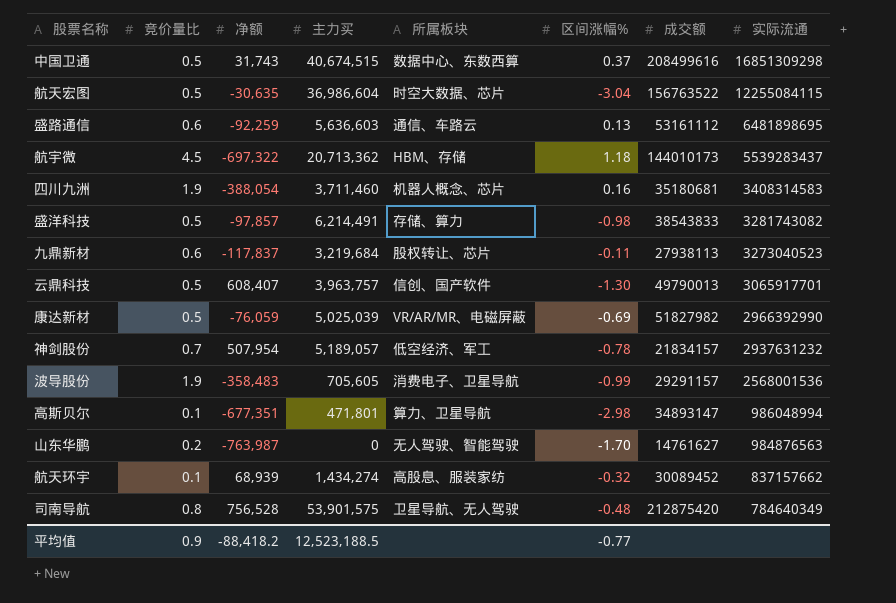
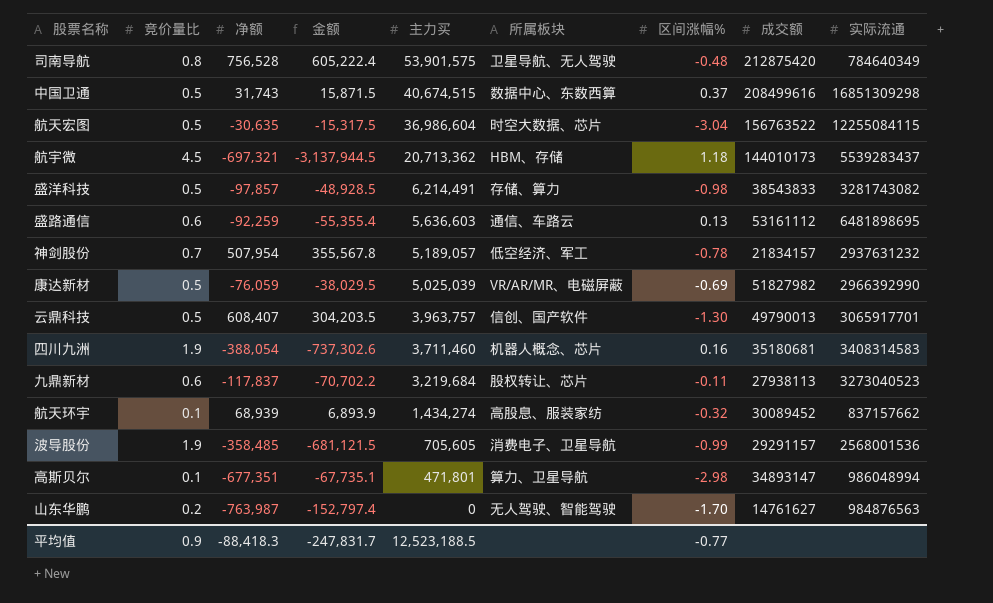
row order: 实际流通 descending -> 主力买 descending
column 金额 | formula: none -> [竞价量比] * [净额]
航宇微 | 净额: -697,322 -> -697,321
波导股份 | 净额: -358,483 -> -358,485
平均值 | 净额: -88,418.2 -> -88,418.3

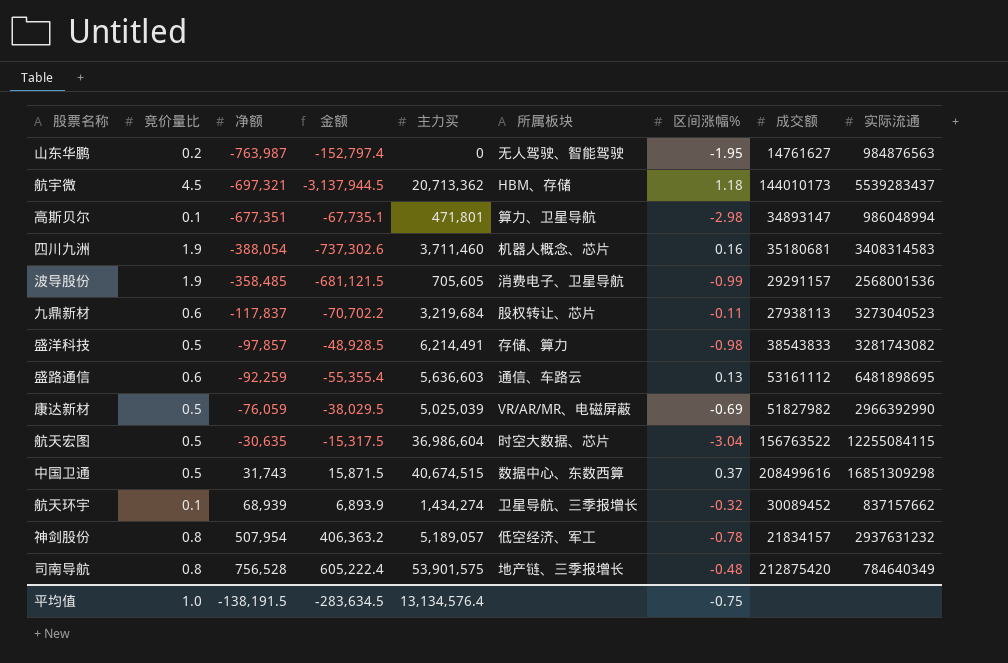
row order: 主力买 descending -> 净额 ascending
row 云鼎科技: 0.5 | 608,407 | 304,203.5 | 3,963,757 | 信创、国产软件 | -1.30 | 49790013 | 3065917701 -> none
山东华鹏 | 区间涨幅%: -1.70 -> -1.95
航天环宇 | 所属板块: 高股息、服装家纺 -> 卫星导航、三季报增长
神剑股份 | 竞价量比: 0.7 -> 0.8
神剑股份 | 金额: 355,567.8 -> 406,363.2
司南导航 | 所属板块: 卫星导航、无人驾驶 -> 地产链、三季报增长
平均值 | 竞价量比: 0.9 -> 1.0
平均值 | 净额: -88,418.3 -> -138,191.5
平均值 | 金额: -247,831.7 -> -283,634.5
平均值 | 主力买: 12,523,188.5 -> 13,134,576.4
平均值 | 区间涨幅%: -0.77 -> -0.75

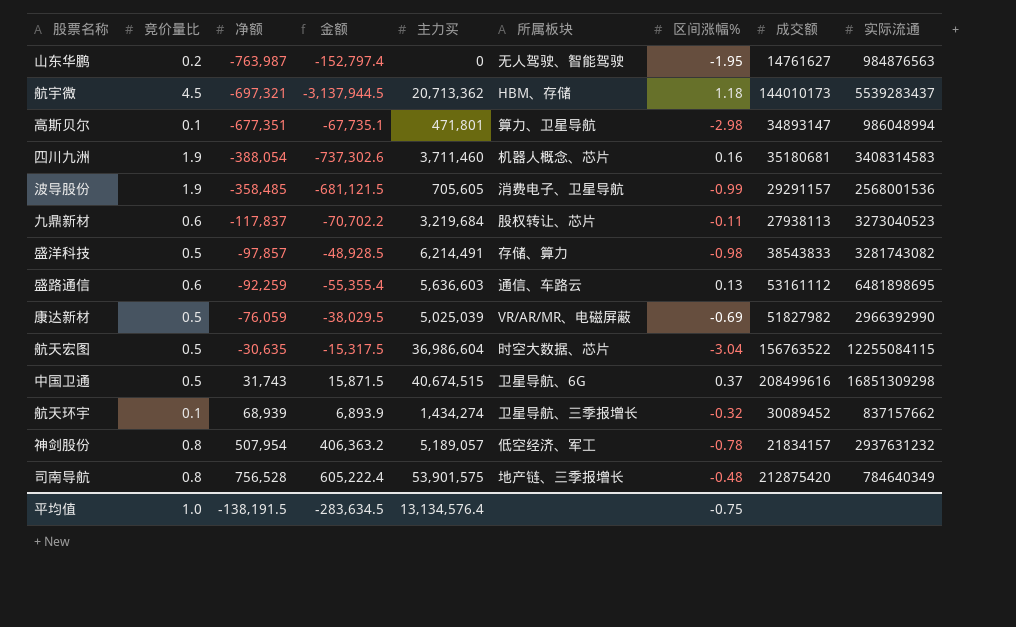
中国卫通 | 所属板块: 数据中心、东数西算 -> 卫星导航、6G

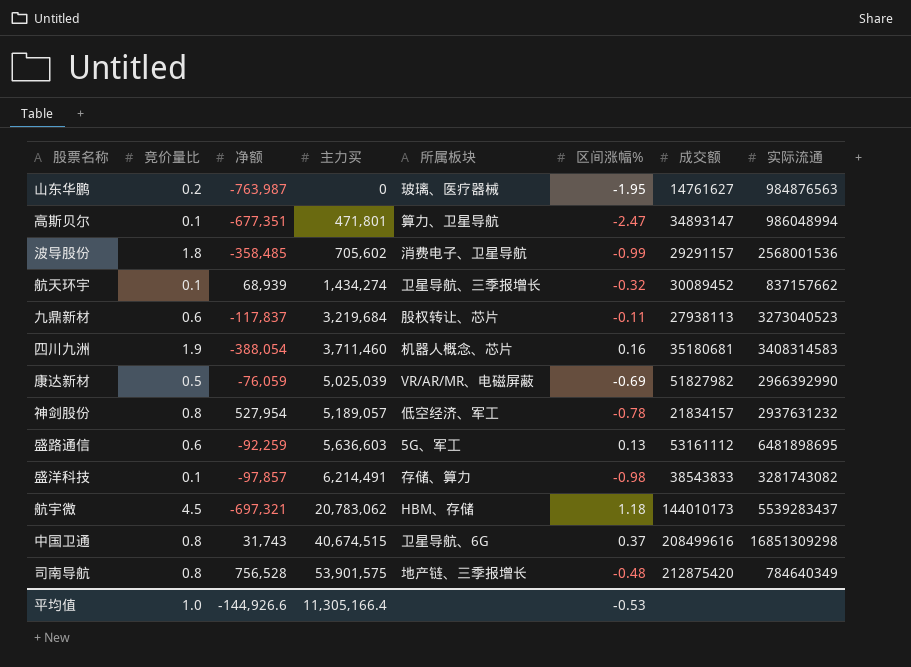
row order: 净额 ascending -> 主力买 ascending
column 金额 | formula: [竞价量比] * [净额] -> none
row 航天宏图: 0.5 | -30,635 | -15,317.5 | 36,986,604 | 时空大数据、芯片 | -3.04 | 156763522 | 12255084115 -> none
山东华鹏 | 所属板块: 无人驾驶、智能驾驶 -> 玻璃、医疗器械
高斯贝尔 | 区间涨幅%: -2.98 -> -2.47
波导股份 | 竞价量比: 1.9 -> 1.8
波导股份 | 主力买: 705,605 -> 705,602
神剑股份 | 净额: 507,954 -> 527,954
盛路通信 | 所属板块: 通信、车路云 -> 5G、军工
盛洋科技 | 竞价量比: 0.5 -> 0.1
航宇微 | 主力买: 20,713,362 -> 20,783,062
中国卫通 | 竞价量比: 0.5 -> 0.8
平均值 | 净额: -138,191.5 -> -144,926.6
平均值 | 主力买: 13,134,576.4 -> 11,305,166.4
平均值 | 区间涨幅%: -0.75 -> -0.53

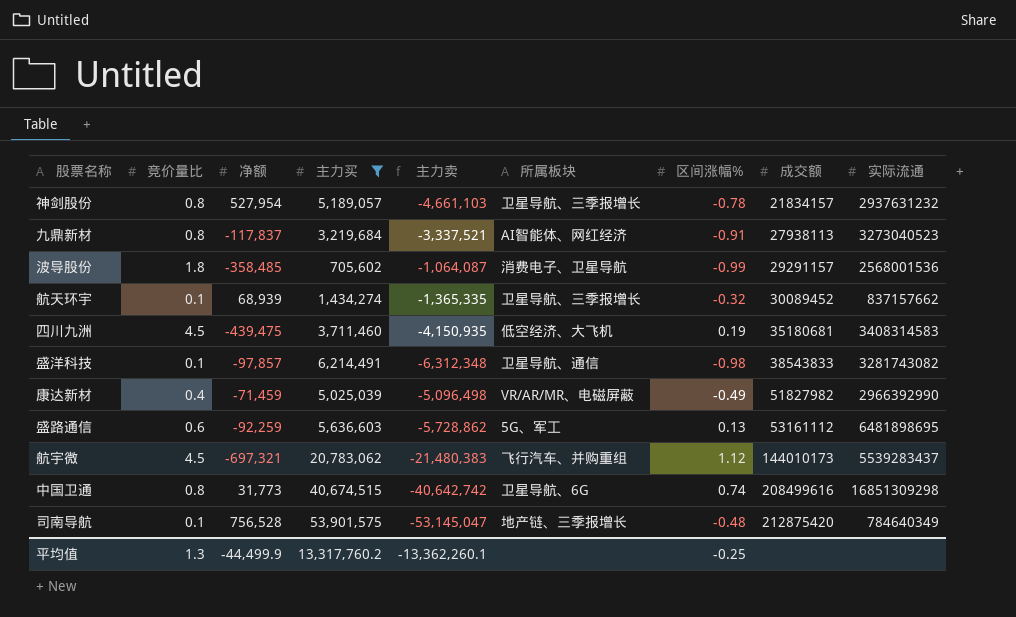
filter: none -> 主力买 >= 705,602
row order: 主力买 ascending -> 成交额 ascending
column 主力卖 | formula: none -> [净额] - [主力买]
神剑股份 | 所属板块: 低空经济、军工 -> 卫星导航、三季报增长
九鼎新材 | 竞价量比: 0.6 -> 0.8
九鼎新材 | 所属板块: 股权转让、芯片 -> AI智能体、网红经济
九鼎新材 | 区间涨幅%: -0.11 -> -0.91
四川九洲 | 竞价量比: 1.9 -> 4.5
四川九洲 | 净额: -388,054 -> -439,475
四川九洲 | 所属板块: 机器人概念、芯片 -> 低空经济、大飞机
四川九洲 | 区间涨幅%: 0.16 -> 0.19
盛洋科技 | 所属板块: 存储、算力 -> 卫星导航、通信
康达新材 | 竞价量比: 0.5 -> 0.4
康达新材 | 净额: -76,059 -> -71,459
康达新材 | 区间涨幅%: -0.69 -> -0.49
航宇微 | 所属板块: HBM、存储 -> 飞行汽车、并购重组
航宇微 | 区间涨幅%: 1.18 -> 1.12
中国卫通 | 净额: 31,743 -> 31,773
中国卫通 | 区间涨幅%: 0.37 -> 0.74
司南导航 | 竞价量比: 0.8 -> 0.1
平均值 | 竞价量比: 1.0 -> 1.3
平均值 | 净额: -144,926.6 -> -44,499.9
平均值 | 主力买: 11,305,166.4 -> 13,317,760.2
平均值 | 区间涨幅%: -0.53 -> -0.25

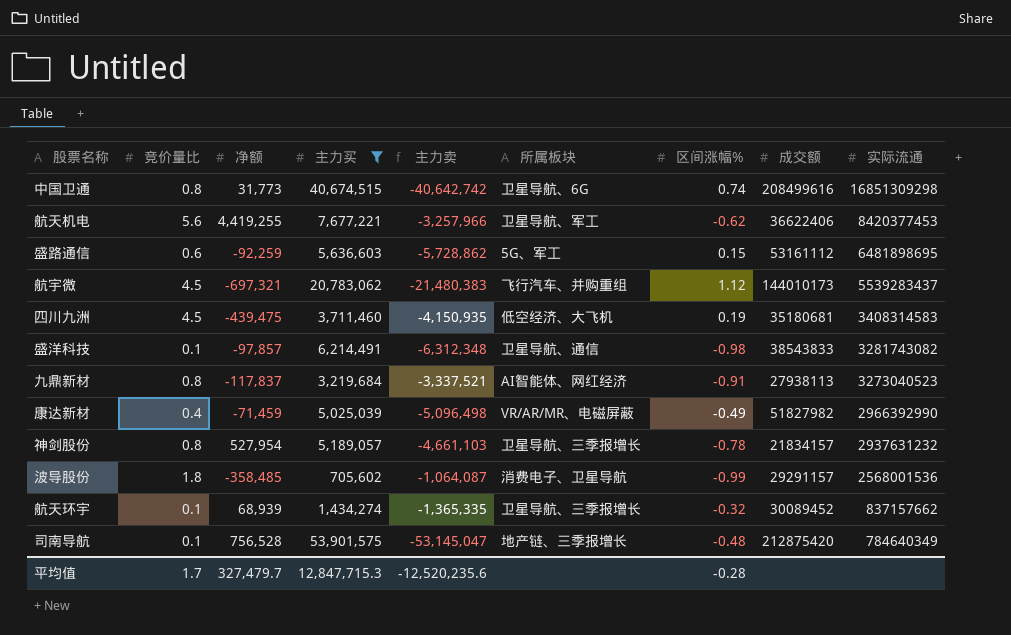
row order: 成交额 ascending -> 实际流通 descending
row 航天机电: none -> 5.6 | 4,419,255 | 7,677,221 | -3,257,966 | 卫星导航、军工 | -0.62 | 36622406 | 8420377453
盛路通信 | 区间涨幅%: 0.13 -> 0.15
平均值 | 竞价量比: 1.3 -> 1.7
平均值 | 净额: -44,499.9 -> 327,479.7
平均值 | 主力买: 13,317,760.2 -> 12,847,715.3
平均值 | 主力卖: -13,362,260.1 -> -12,520,235.6
平均值 | 区间涨幅%: -0.25 -> -0.28

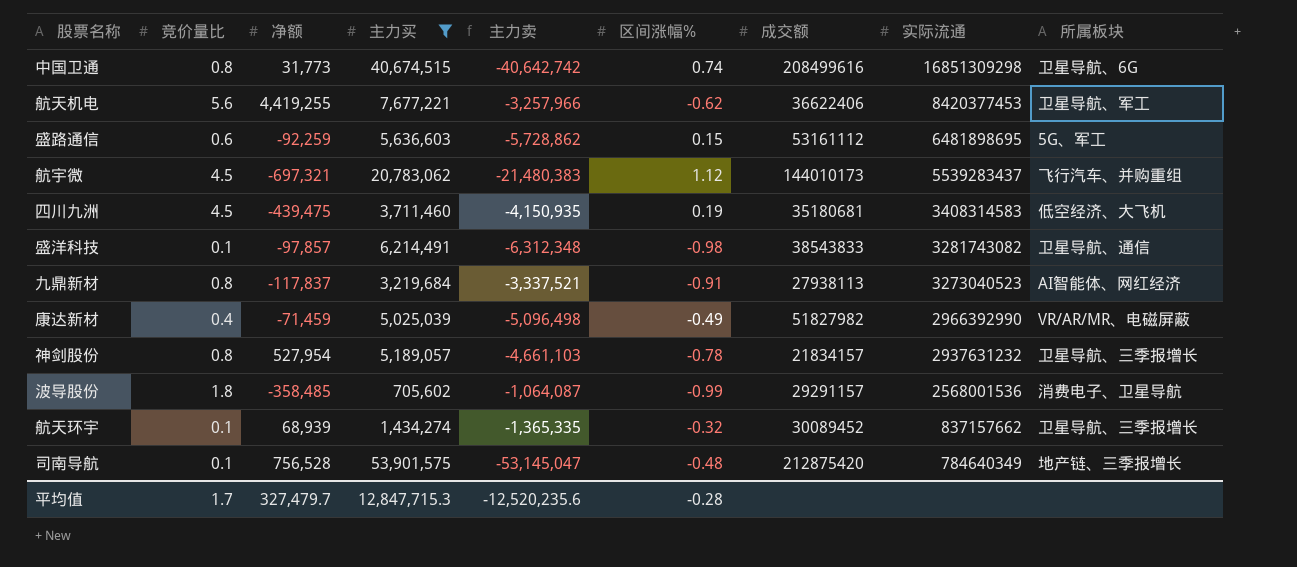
column 所属板块 | position: 6 -> 9

